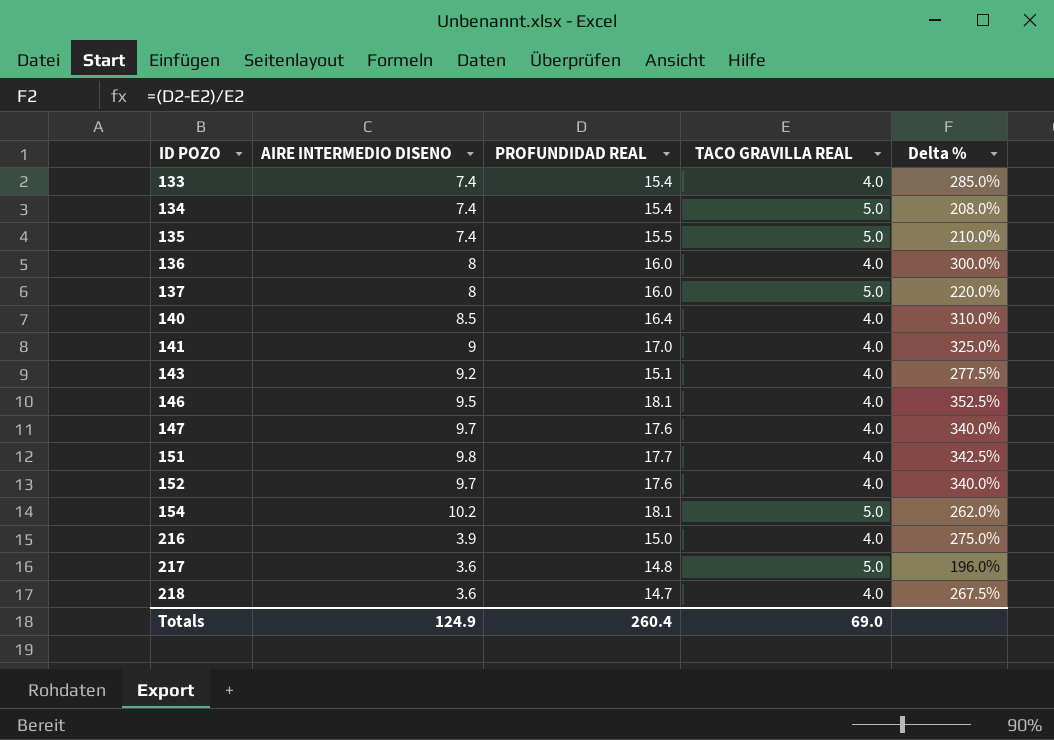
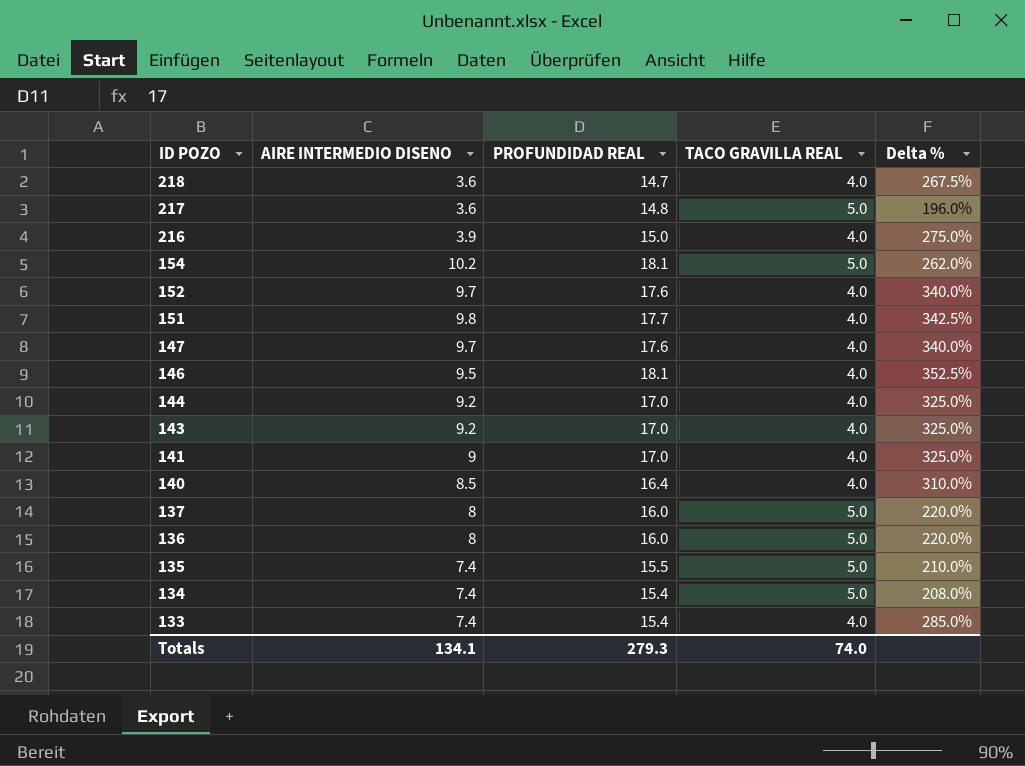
row order: ID POZO ascending -> ID POZO descending
row 144: none -> 9.2 | 17.0 | 4.0 | 325.0%
143 | PROFUNDIDAD REAL: 15.1 -> 17.0
143 | Delta %: 277.5% -> 325.0%
136 | TACO GRAVILLA REAL: 4.0 -> 5.0
136 | Delta %: 300.0% -> 220.0%
Totals | AIRE INTERMEDIO DISENO: 124.9 -> 134.1
Totals | PROFUNDIDAD REAL: 260.4 -> 279.3
Totals | TACO GRAVILLA REAL: 69.0 -> 74.0

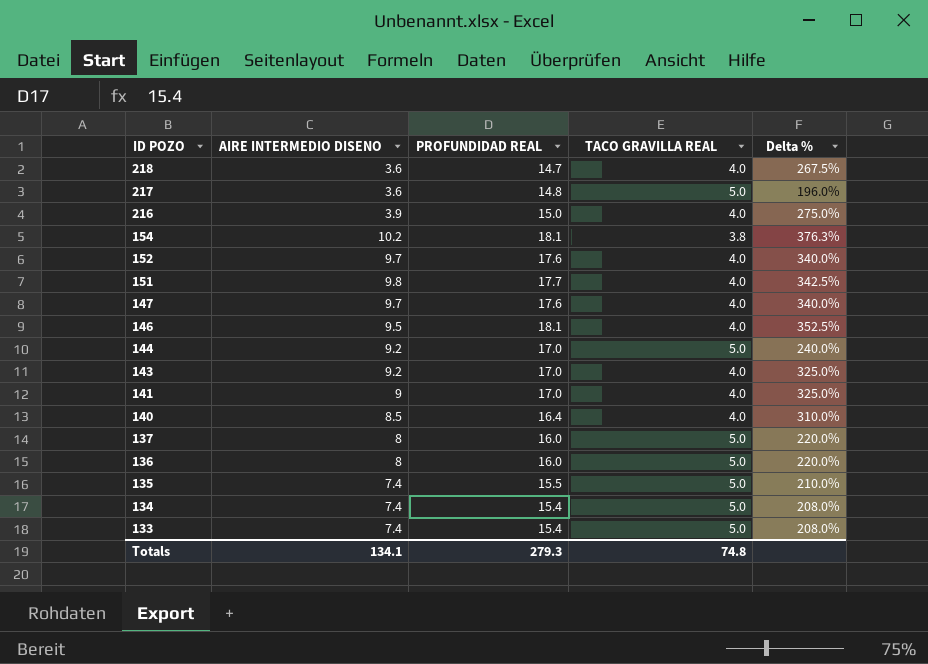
154 | TACO GRAVILLA REAL: 5.0 -> 3.8
154 | Delta %: 262.0% -> 376.3%
144 | TACO GRAVILLA REAL: 4.0 -> 5.0
144 | Delta %: 325.0% -> 240.0%
133 | TACO GRAVILLA REAL: 4.0 -> 5.0
133 | Delta %: 285.0% -> 208.0%
Totals | TACO GRAVILLA REAL: 74.0 -> 74.8

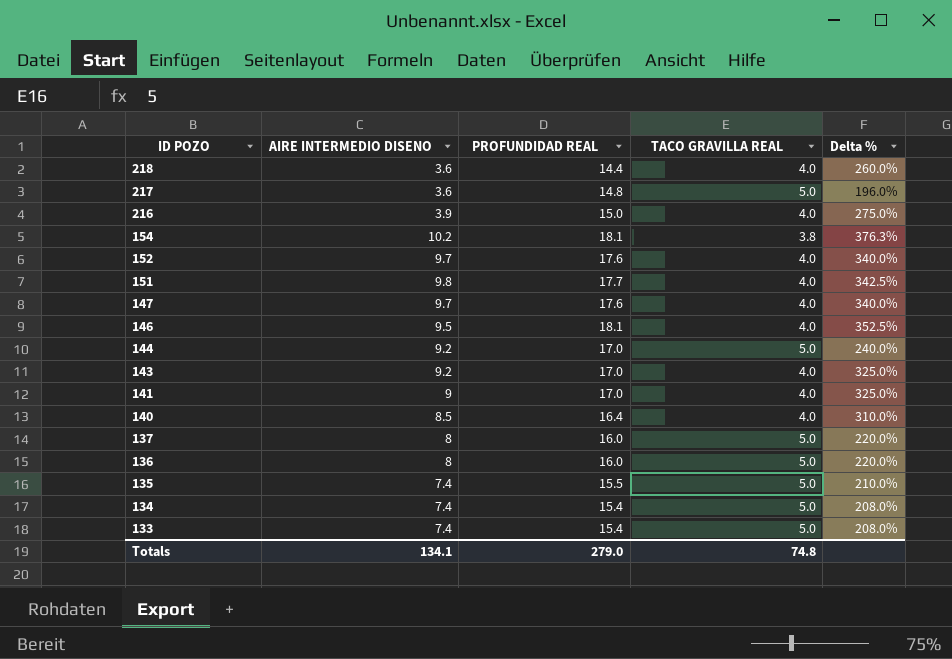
218 | PROFUNDIDAD REAL: 14.7 -> 14.4
218 | Delta %: 267.5% -> 260.0%
Totals | PROFUNDIDAD REAL: 279.3 -> 279.0

